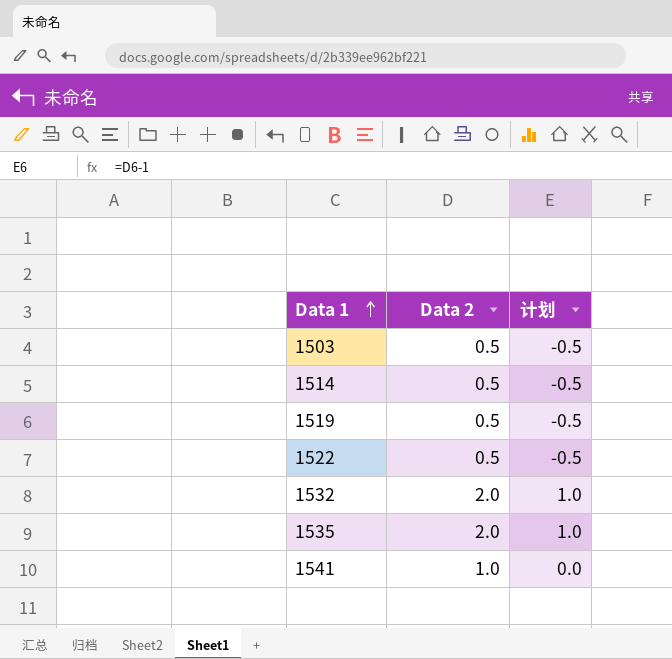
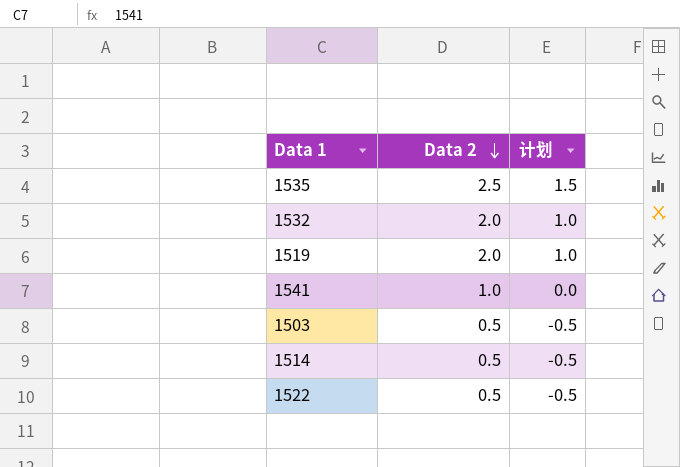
row order: Data 1 ascending -> Data 2 descending
1535 | Data 2: 2.0 -> 2.5
1535 | 计划: 1.0 -> 1.5
1519 | Data 2: 0.5 -> 2.0
1519 | 计划: -0.5 -> 1.0

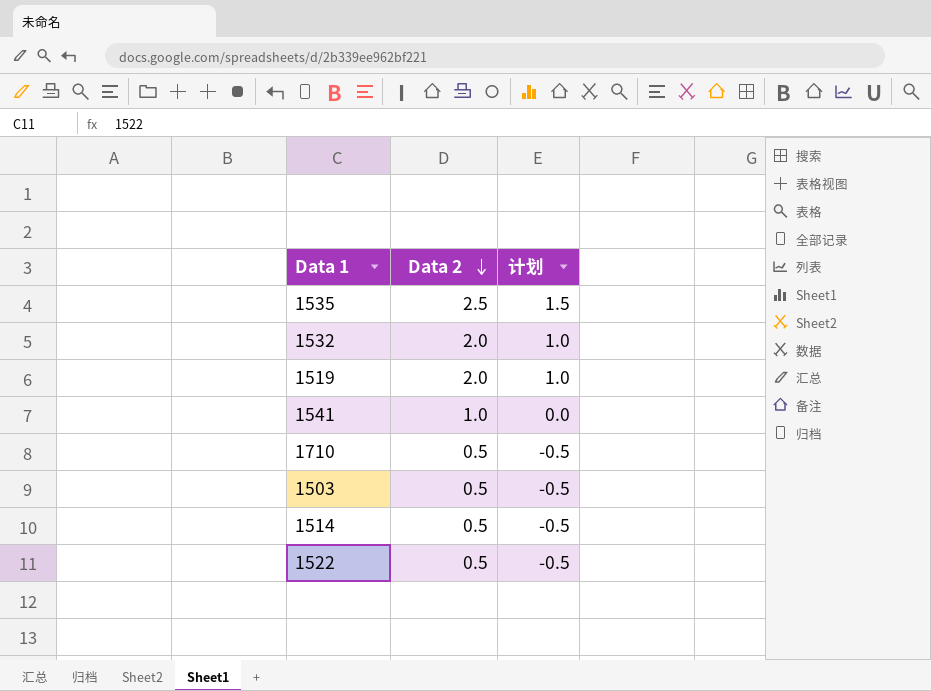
row 1710: none -> 0.5 | -0.5

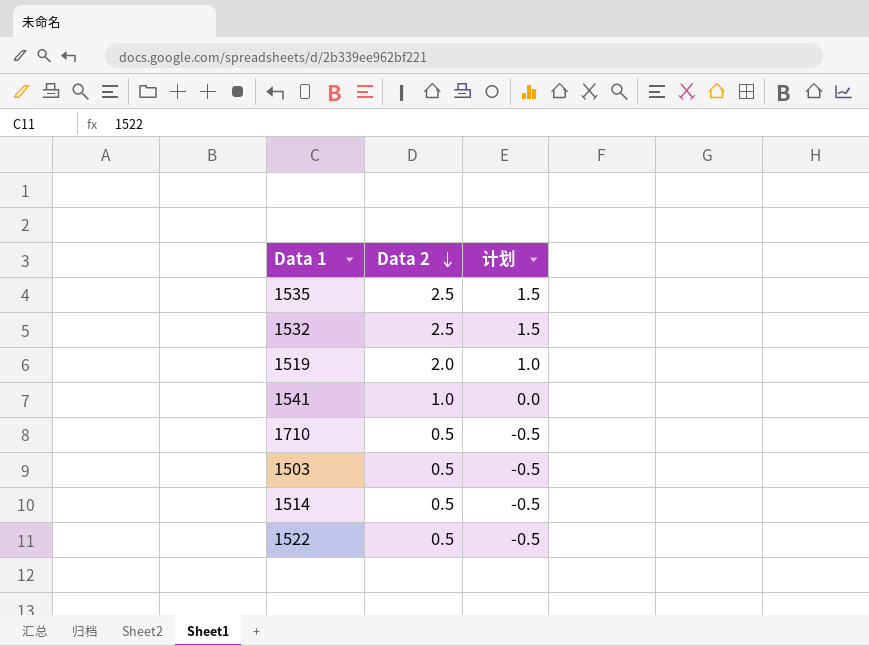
1532 | Data 2: 2.0 -> 2.5
1532 | 计划: 1.0 -> 1.5

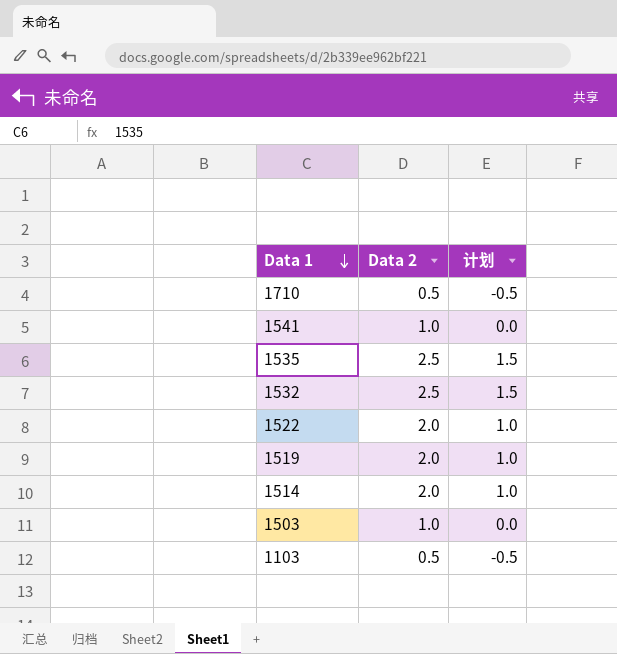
row order: Data 2 descending -> Data 1 descending
1522 | Data 2: 0.5 -> 2.0
1522 | 计划: -0.5 -> 1.0
1514 | Data 2: 0.5 -> 2.0
1514 | 计划: -0.5 -> 1.0
1503 | Data 2: 0.5 -> 1.0
1503 | 计划: -0.5 -> 0.0
row 1103: none -> 0.5 | -0.5

